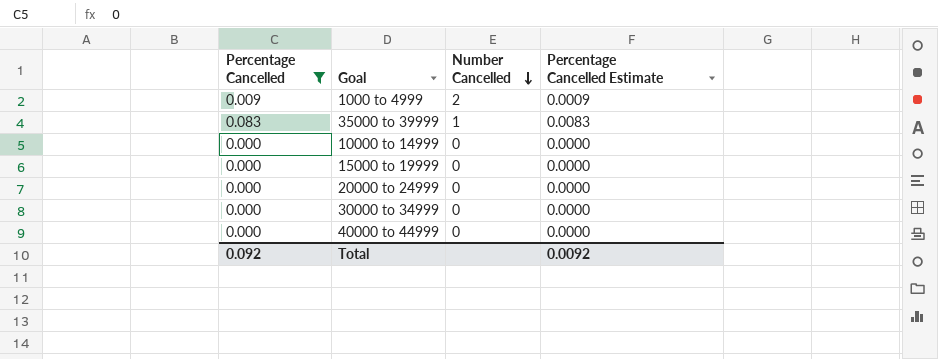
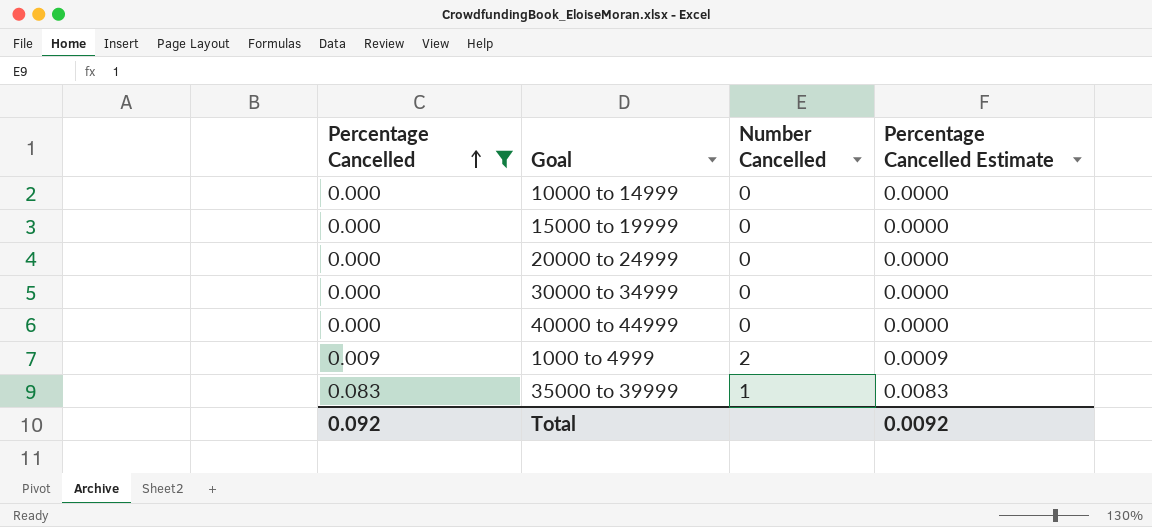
row order: Number Cancelled descending -> Percentage Cancelled ascending

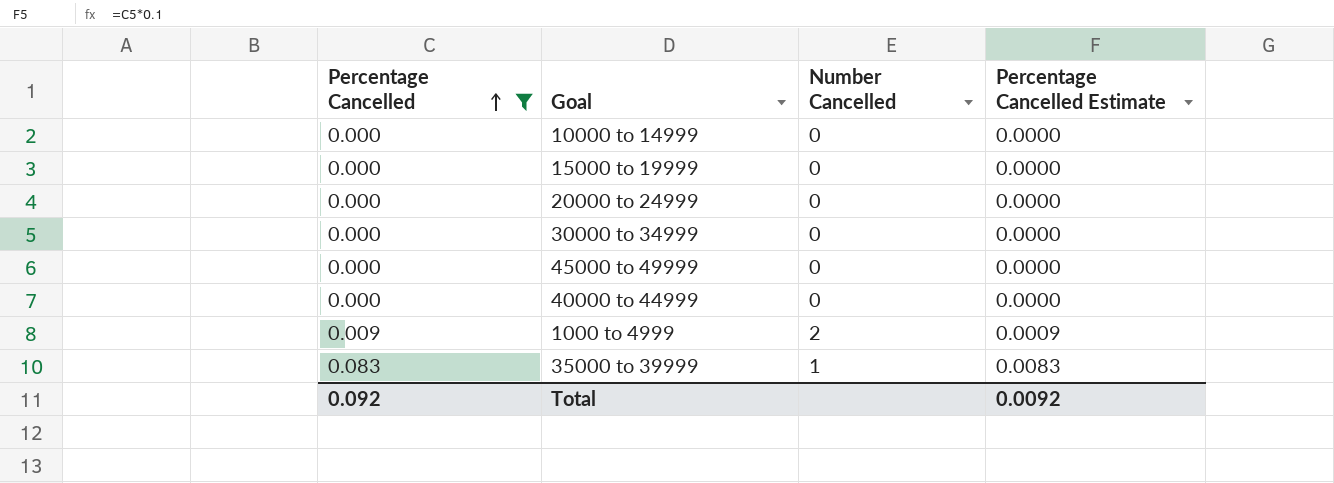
row 45000 to 49999: none -> 0.000 | 0 | 0.0000

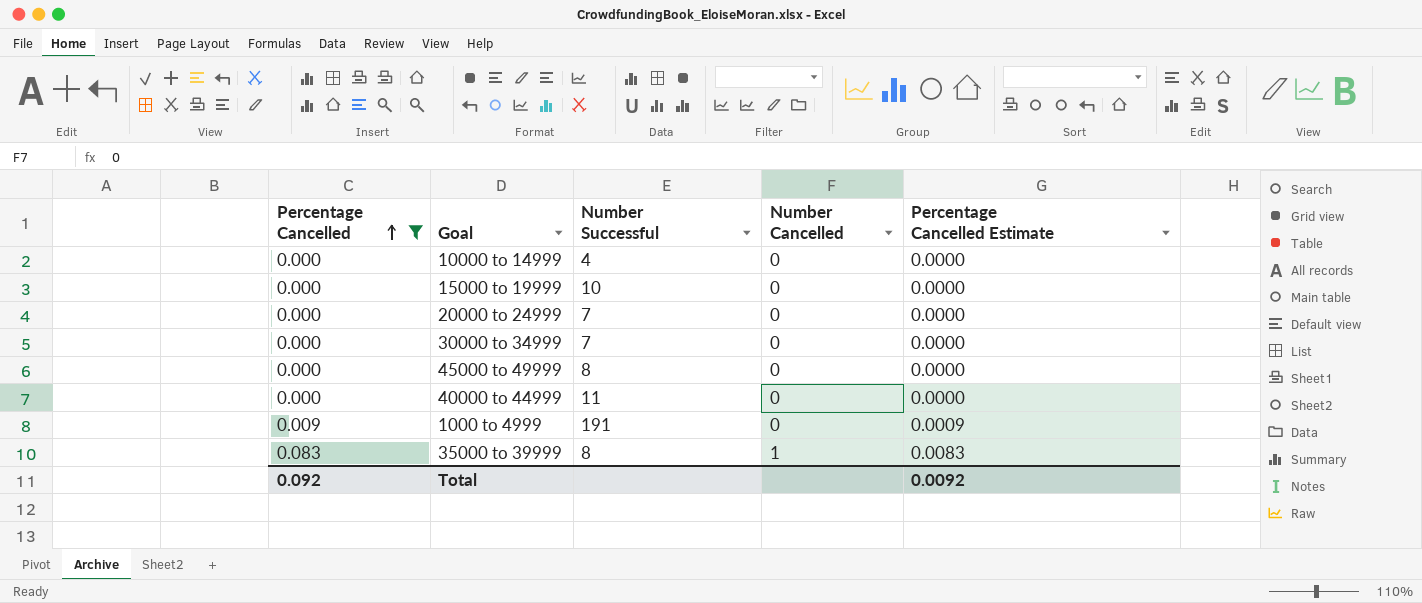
column Number Successful | position: none -> 3
1000 to 4999 | Number Cancelled: 2 -> 0

